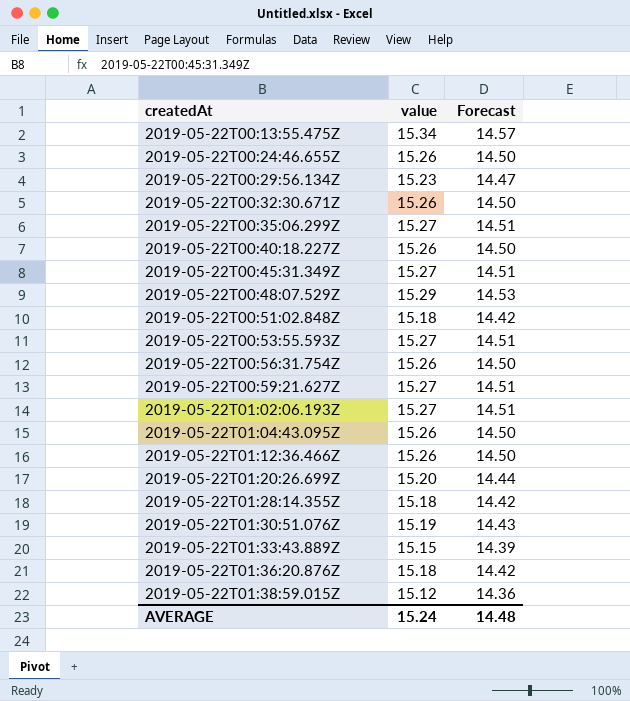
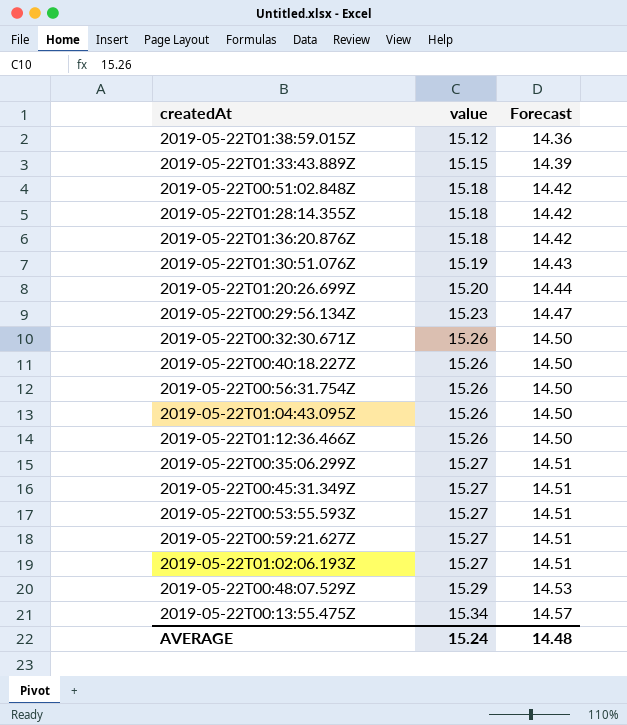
row order: createdAt ascending -> value ascending
row 2019-05-22T00:24:46.655Z: 15.26 | 14.50 -> none

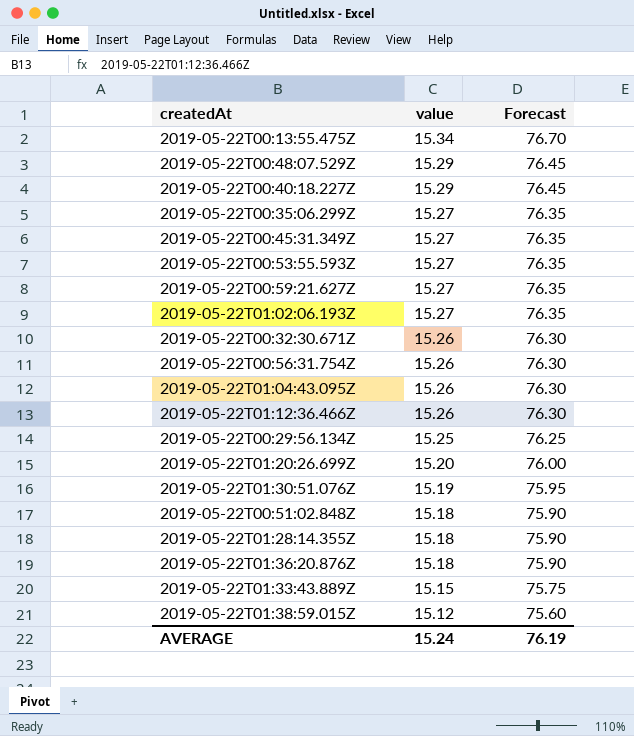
row order: value ascending -> value descending
column Forecast | formula: [value] * 0.95 -> [value] * 5
2019-05-22T00:40:18.227Z | value: 15.26 -> 15.29
2019-05-22T00:29:56.134Z | value: 15.23 -> 15.25
AVERAGE | Forecast: 14.48 -> 76.19

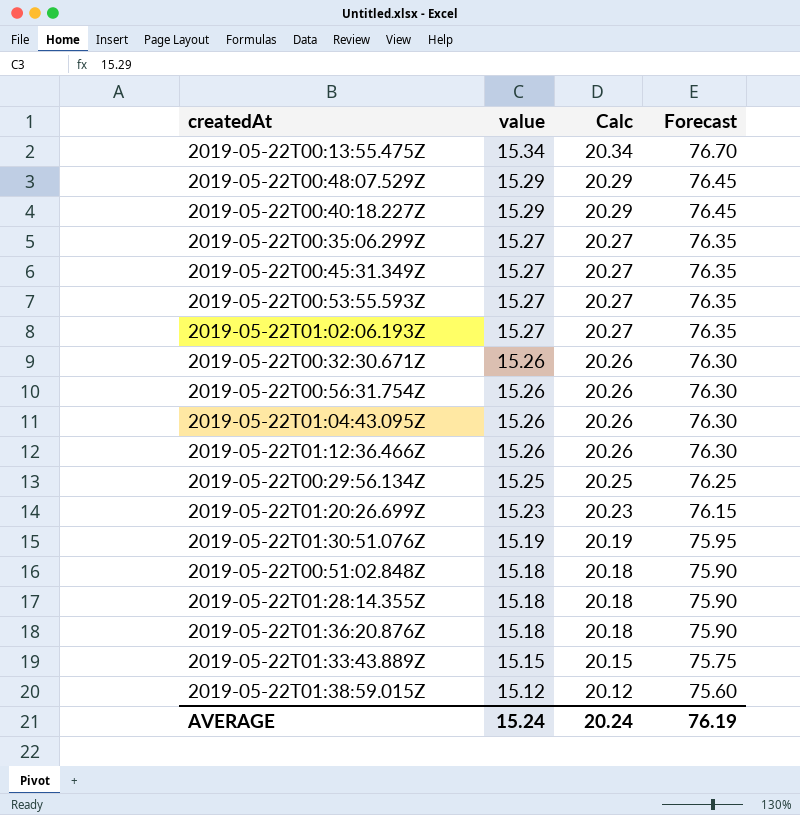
column Calc | formula: none -> [value] + 5
row 2019-05-22T00:59:21.627Z: 15.27 | 76.35 -> none
2019-05-22T01:20:26.699Z | value: 15.20 -> 15.23
2019-05-22T01:20:26.699Z | Forecast: 76.00 -> 76.15

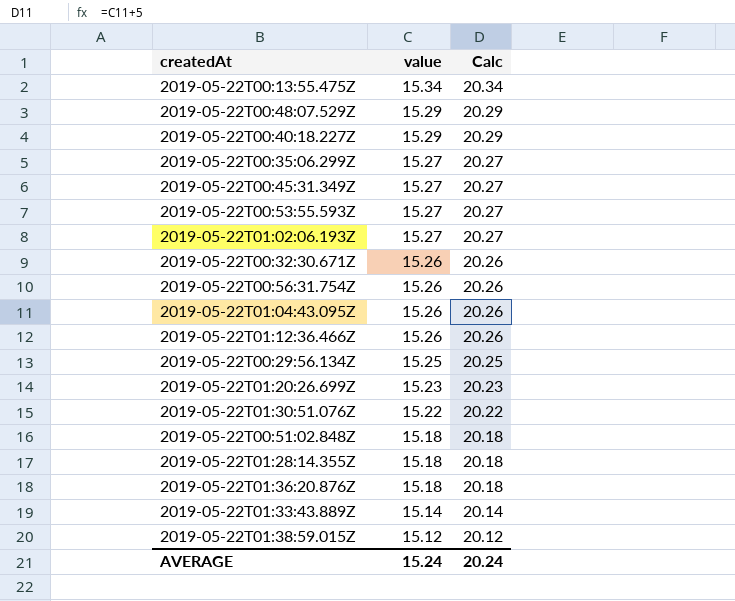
column Forecast | formula: [value] * 5 -> none
2019-05-22T01:30:51.076Z | value: 15.19 -> 15.22
2019-05-22T01:30:51.076Z | Calc: 20.19 -> 20.22
2019-05-22T01:33:43.889Z | value: 15.15 -> 15.14
2019-05-22T01:33:43.889Z | Calc: 20.15 -> 20.14

